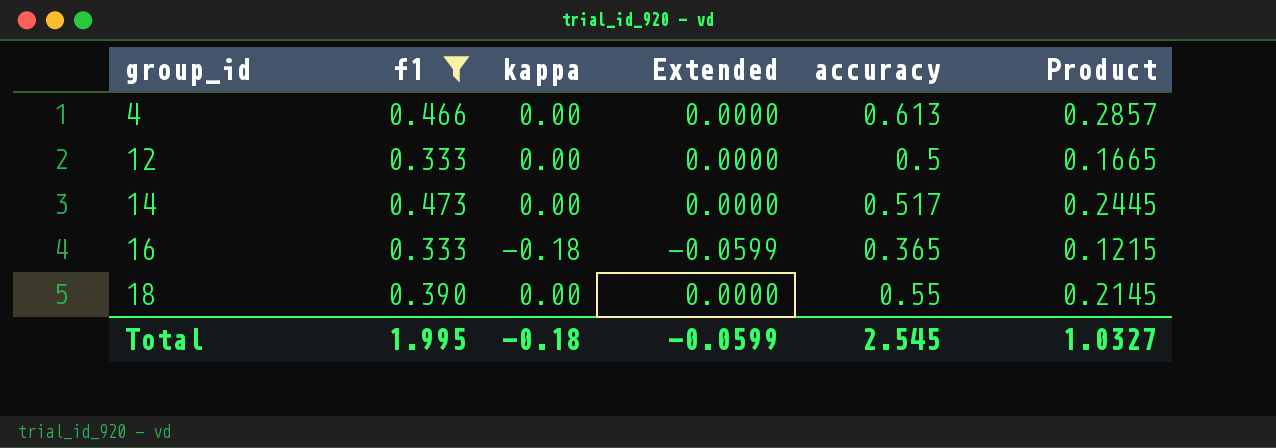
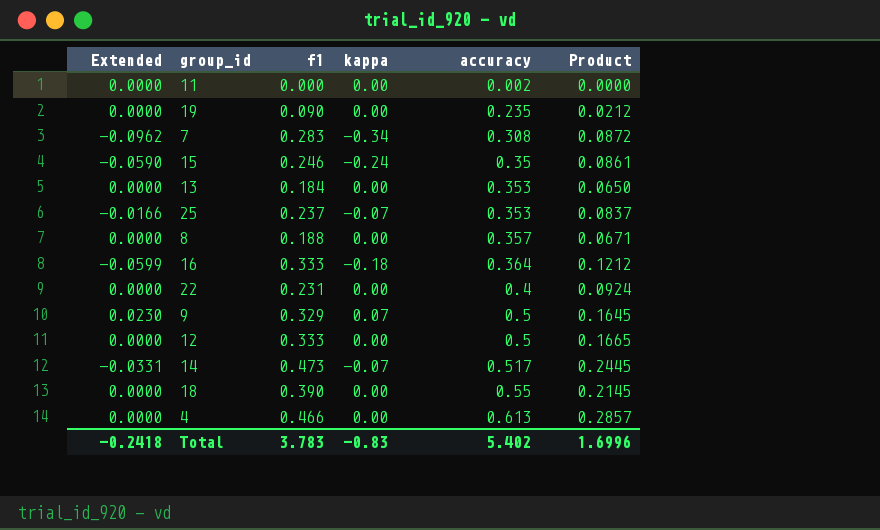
filter: f1 >= 0.333 -> none
row order: group_id ascending -> accuracy ascending
column Extended | position: 4 -> 1
16 | accuracy: 0.365 -> 0.364
16 | Product: 0.1215 -> 0.1212
14 | Extended: 0.0000 -> -0.0331
14 | kappa: 0.00 -> -0.07
Total | Extended: -0.0599 -> -0.2418
Total | f1: 1.995 -> 3.783
Total | kappa: -0.18 -> -0.83
Total | accuracy: 2.545 -> 5.402
Total | Product: 1.0327 -> 1.6996

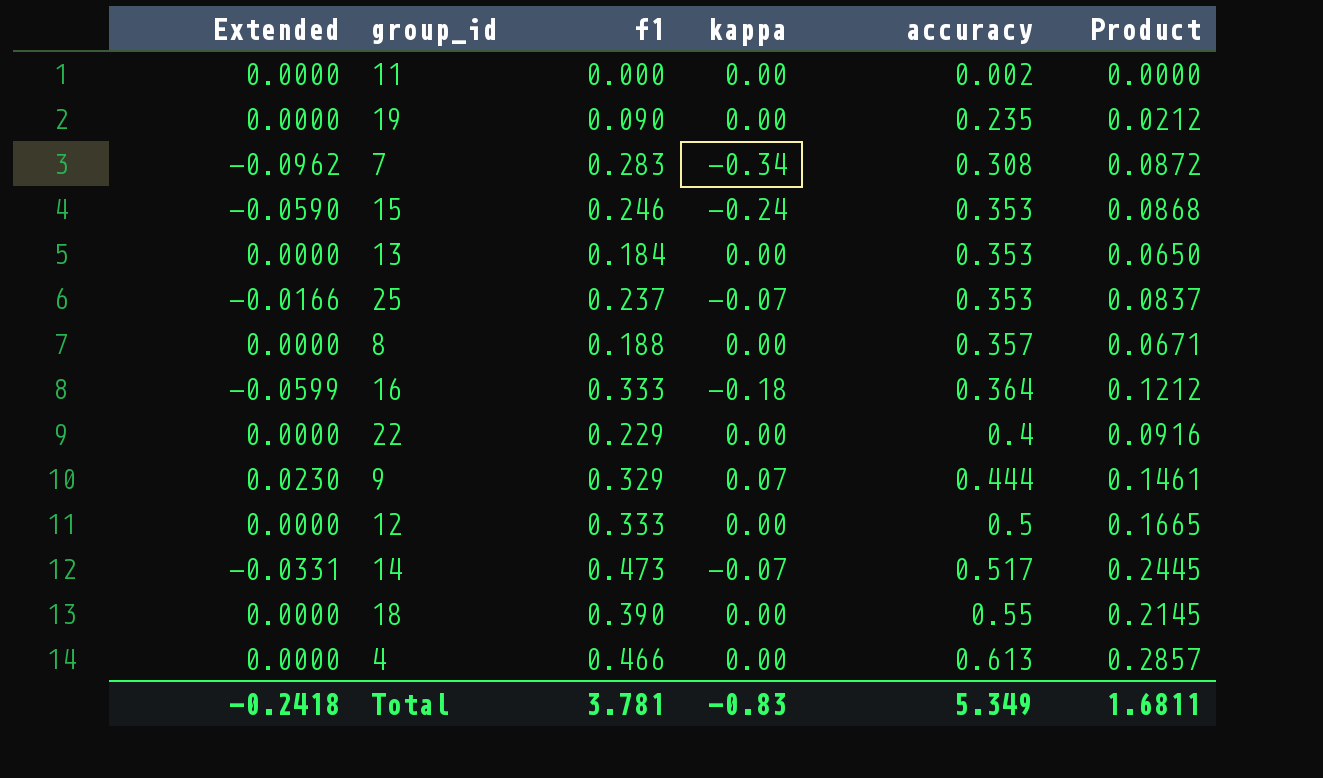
15 | accuracy: 0.35 -> 0.353
15 | Product: 0.0861 -> 0.0868
22 | f1: 0.231 -> 0.229
22 | Product: 0.0924 -> 0.0916
9 | accuracy: 0.5 -> 0.444
9 | Product: 0.1645 -> 0.1461
Total | f1: 3.783 -> 3.781
Total | accuracy: 5.402 -> 5.349
Total | Product: 1.6996 -> 1.6811

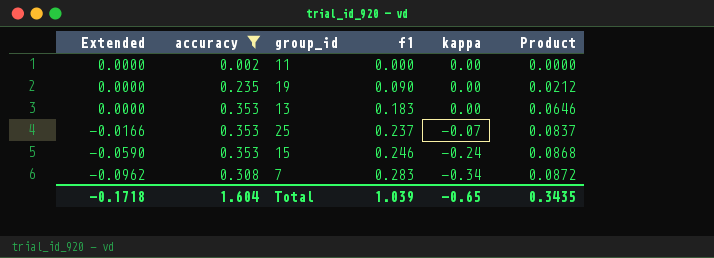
filter: none -> accuracy <= 0.353
row order: accuracy ascending -> Extended descending
column accuracy | position: 5 -> 2
13 | f1: 0.184 -> 0.183
13 | Product: 0.0650 -> 0.0646
Total | Extended: -0.2418 -> -0.1718
Total | accuracy: 5.349 -> 1.604
Total | f1: 3.781 -> 1.039
Total | kappa: -0.83 -> -0.65
Total | Product: 1.6811 -> 0.3435

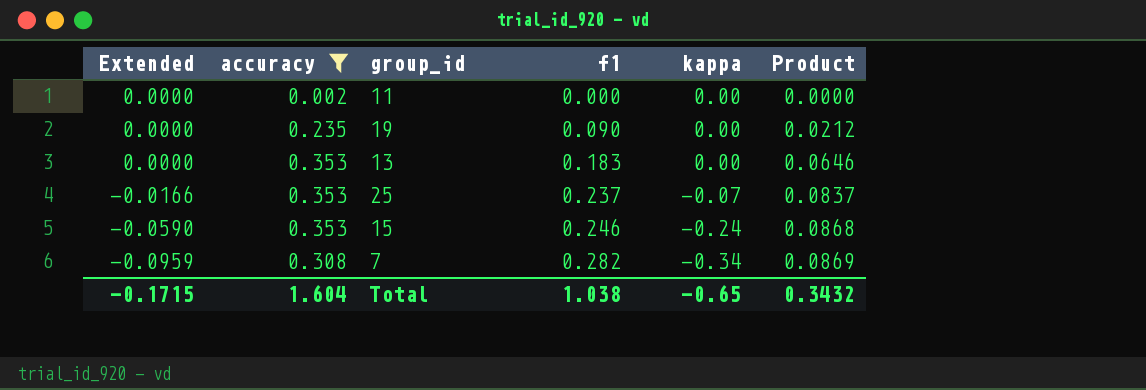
7 | Extended: -0.0962 -> -0.0959
7 | f1: 0.283 -> 0.282
7 | Product: 0.0872 -> 0.0869
Total | Extended: -0.1718 -> -0.1715
Total | f1: 1.039 -> 1.038
Total | Product: 0.3435 -> 0.3432

